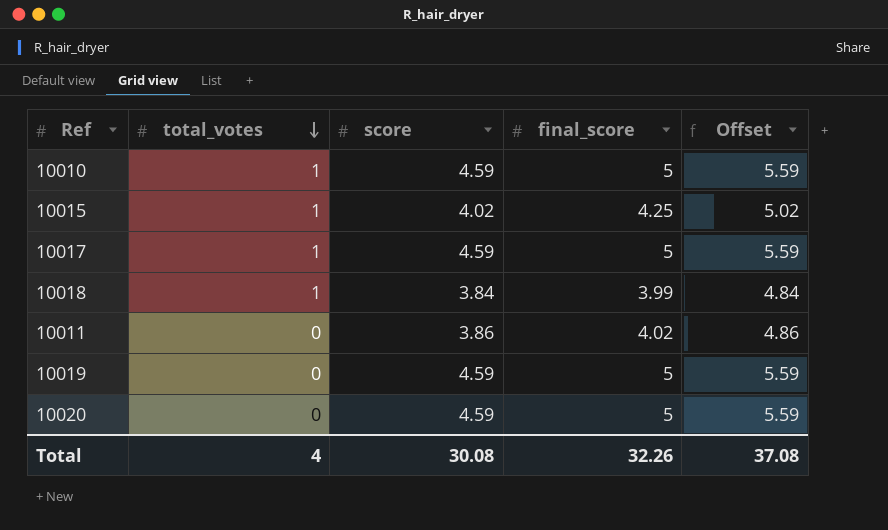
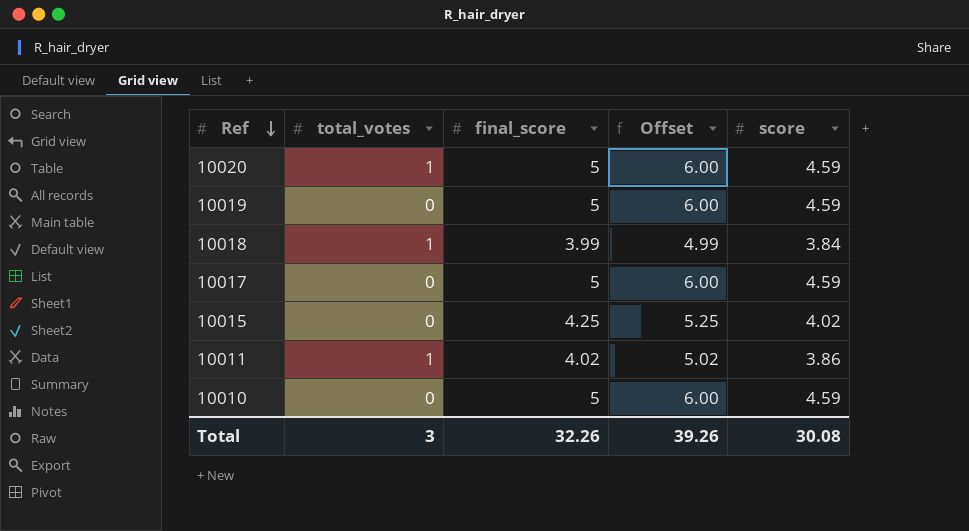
row order: total_votes descending -> Ref descending
column Offset | formula: [score] + 1 -> [final_score] + 1
column score | position: 3 -> 5
10020 | total_votes: 0 -> 1
10017 | total_votes: 1 -> 0
10015 | total_votes: 1 -> 0
10011 | total_votes: 0 -> 1
10010 | total_votes: 1 -> 0
Total | total_votes: 4 -> 3
Total | Offset: 37.08 -> 39.26

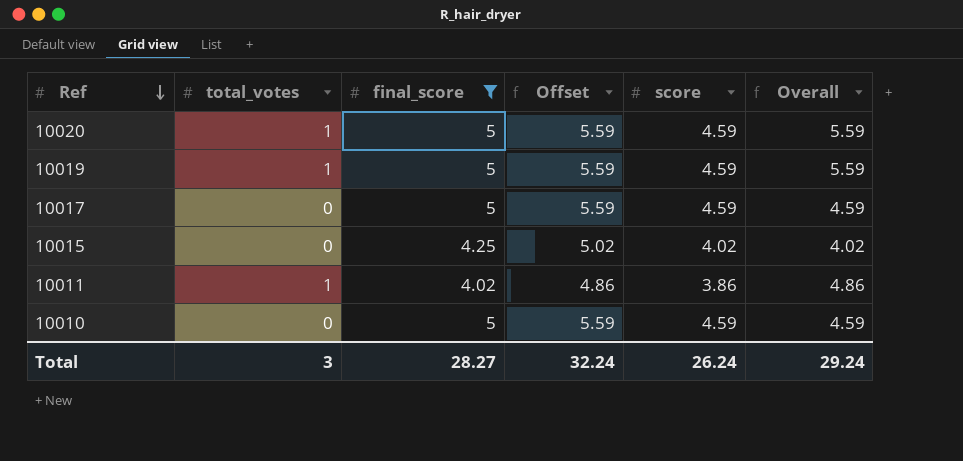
filter: none -> final_score != 3.99
column Offset | formula: [final_score] + 1 -> [score] + 1
column Overall | formula: none -> [total_votes] + [score]
10019 | total_votes: 0 -> 1
Total | final_score: 32.26 -> 28.27
Total | Offset: 39.26 -> 32.24
Total | score: 30.08 -> 26.24

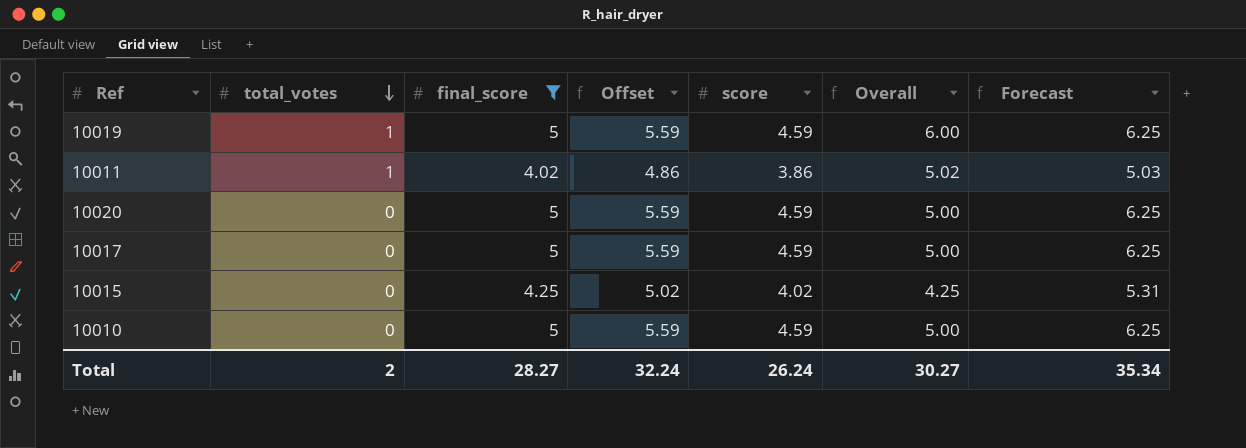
row order: Ref descending -> total_votes descending
column Overall | formula: [total_votes] + [score] -> [total_votes] + [final_score]
column Forecast | formula: none -> [final_score] * 1.25
10020 | total_votes: 1 -> 0
Total | total_votes: 3 -> 2
Total | Overall: 29.24 -> 30.27

